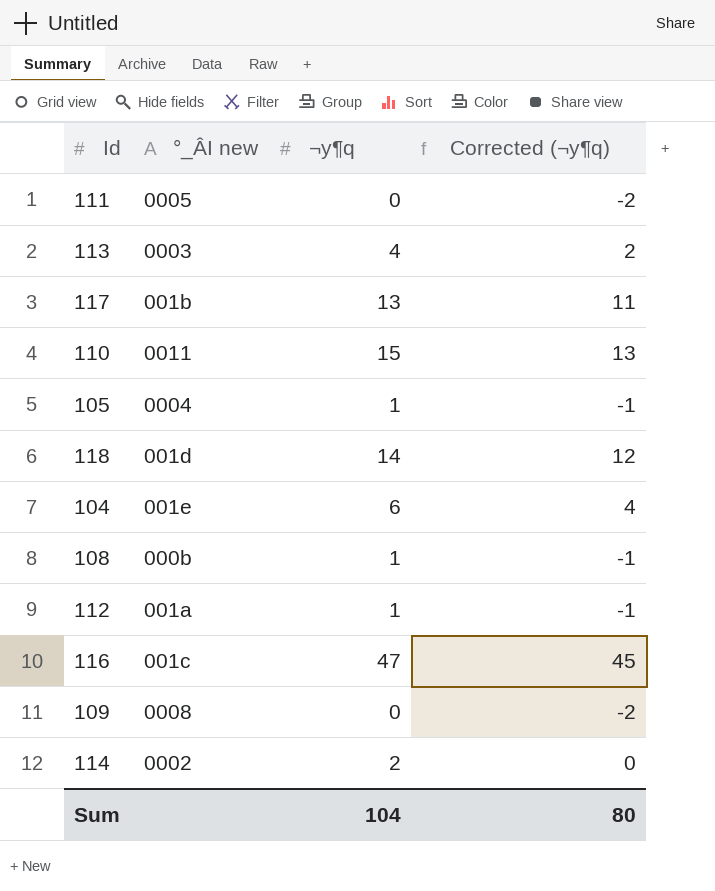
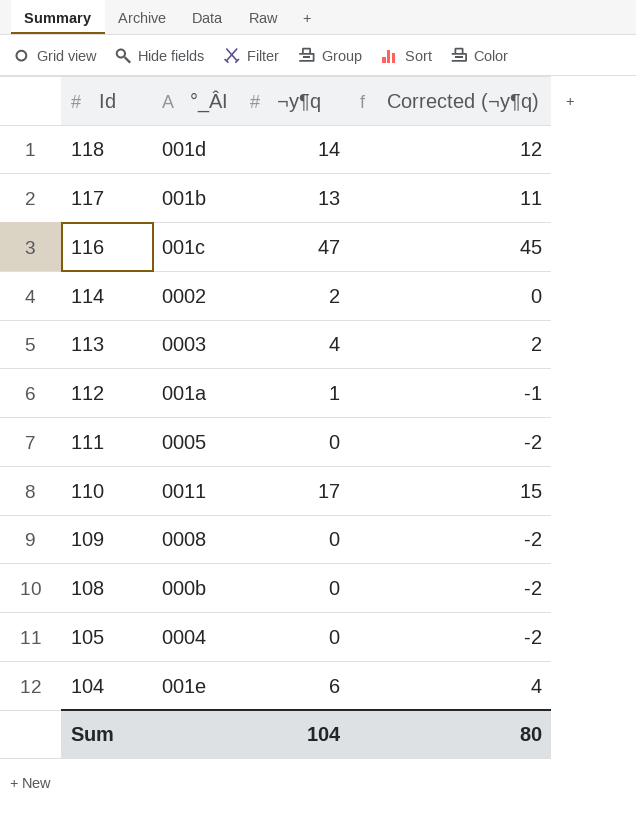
row order: none -> Id descending
column name: °_ÂI new -> °_ÂI
110 | ¬y¶q: 15 -> 17
110 | Corrected (¬y¶q): 13 -> 15
108 | ¬y¶q: 1 -> 0
108 | Corrected (¬y¶q): -1 -> -2
105 | ¬y¶q: 1 -> 0
105 | Corrected (¬y¶q): -1 -> -2

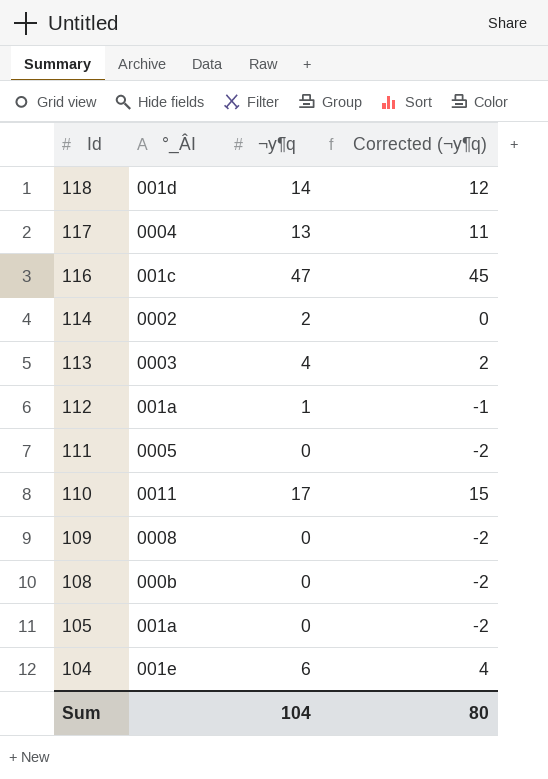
117 | °_ÂI: 001b -> 0004
105 | °_ÂI: 0004 -> 001a

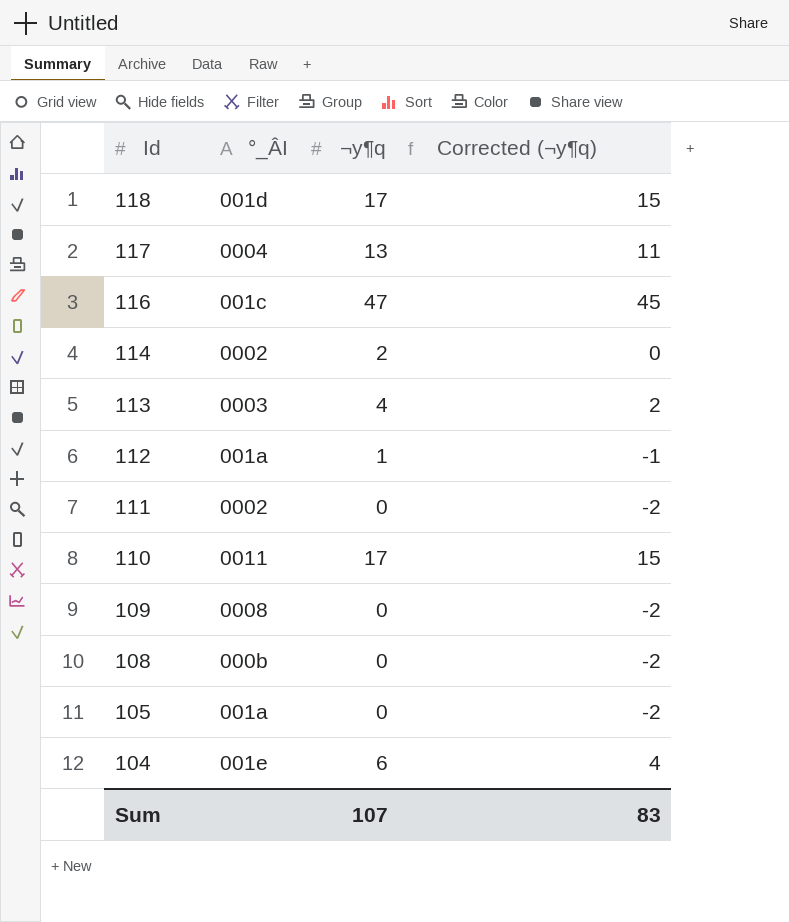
118 | ¬y¶q: 14 -> 17
118 | Corrected (¬y¶q): 12 -> 15
111 | °_ÂI: 0005 -> 0002
Sum | ¬y¶q: 104 -> 107
Sum | Corrected (¬y¶q): 80 -> 83

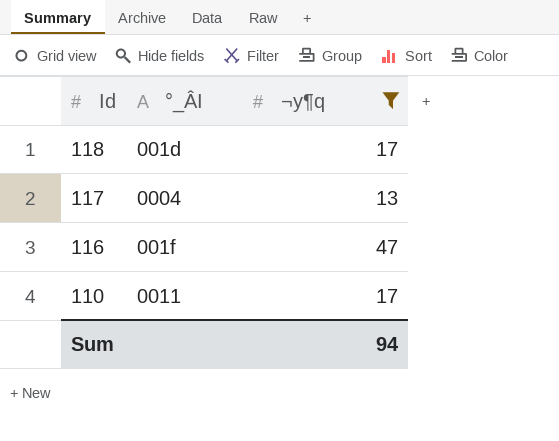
filter: none -> ¬y¶q >= 13
column Corrected (¬y¶q) | formula: [¬y¶q] - 2 -> none
116 | °_ÂI: 001c -> 001f
Sum | ¬y¶q: 107 -> 94

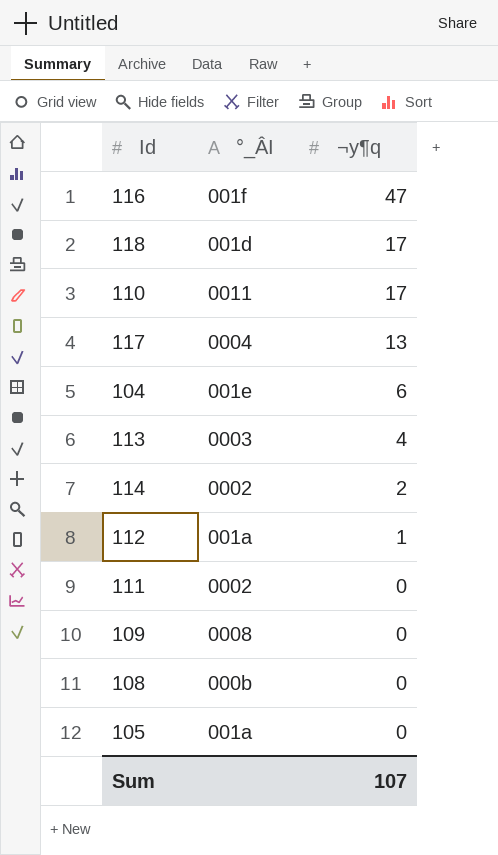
filter: ¬y¶q >= 13 -> none
row order: Id descending -> ¬y¶q descending
Sum | ¬y¶q: 94 -> 107

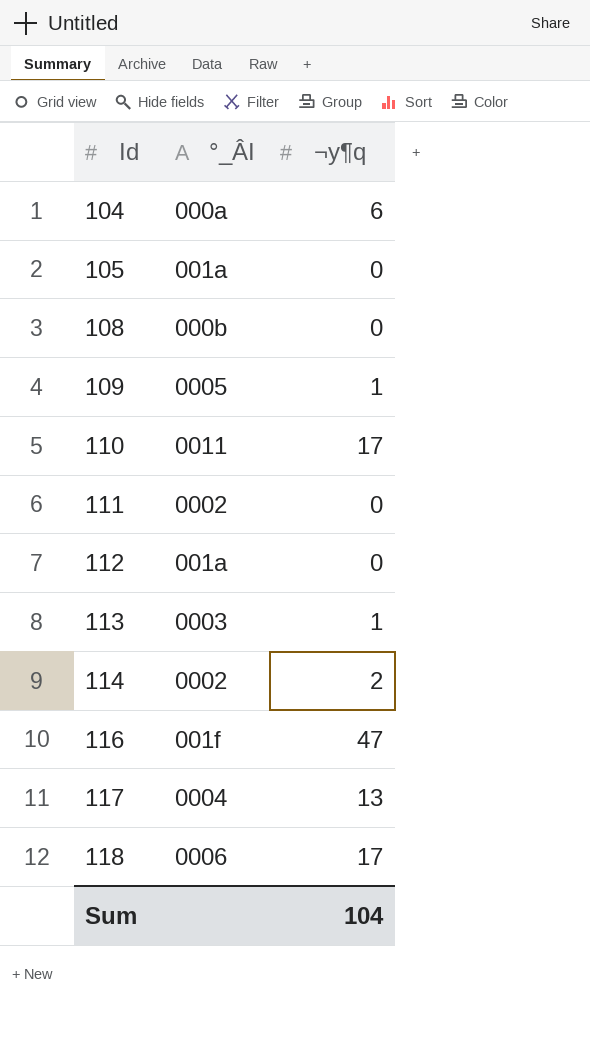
row order: ¬y¶q descending -> Id ascending
104 | °_ÂI: 001e -> 000a
109 | °_ÂI: 0008 -> 0005
109 | ¬y¶q: 0 -> 1
112 | ¬y¶q: 1 -> 0
113 | ¬y¶q: 4 -> 1
118 | °_ÂI: 001d -> 0006
Sum | ¬y¶q: 107 -> 104

